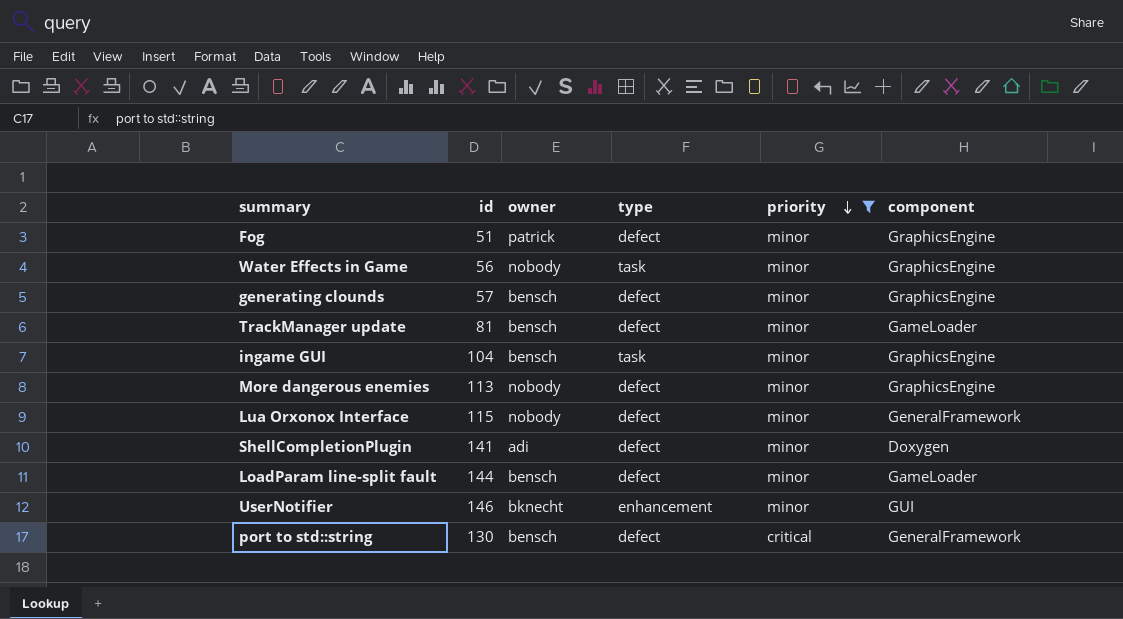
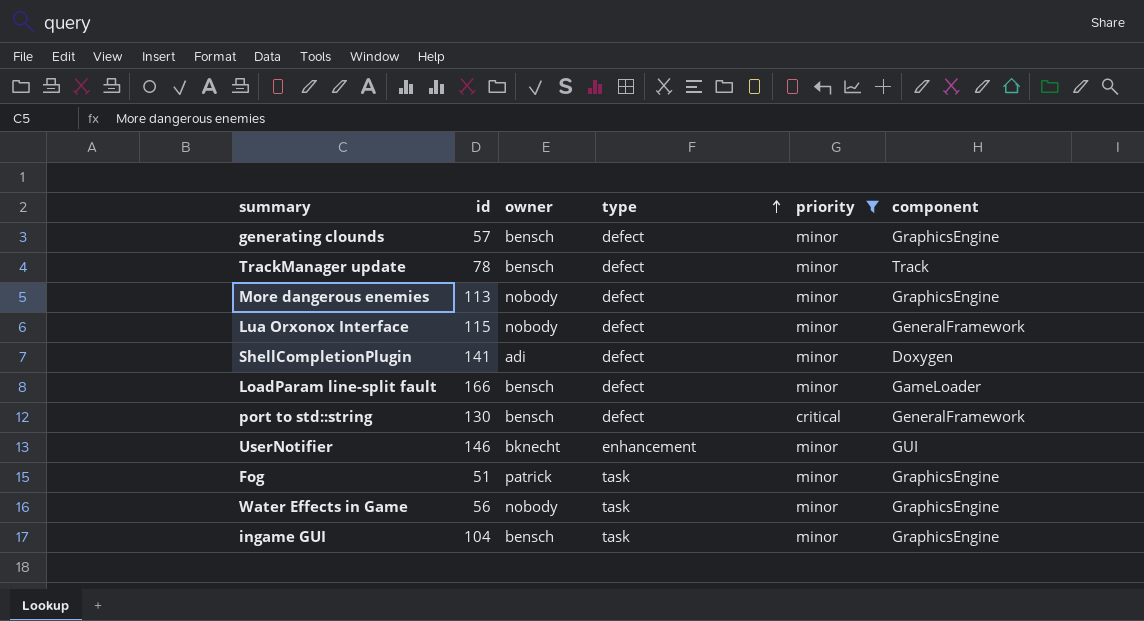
row order: priority descending -> type ascending
TrackManager update | id: 81 -> 78
TrackManager update | component: GameLoader -> Track
LoadParam line-split fault | id: 144 -> 166
Fog | type: defect -> task

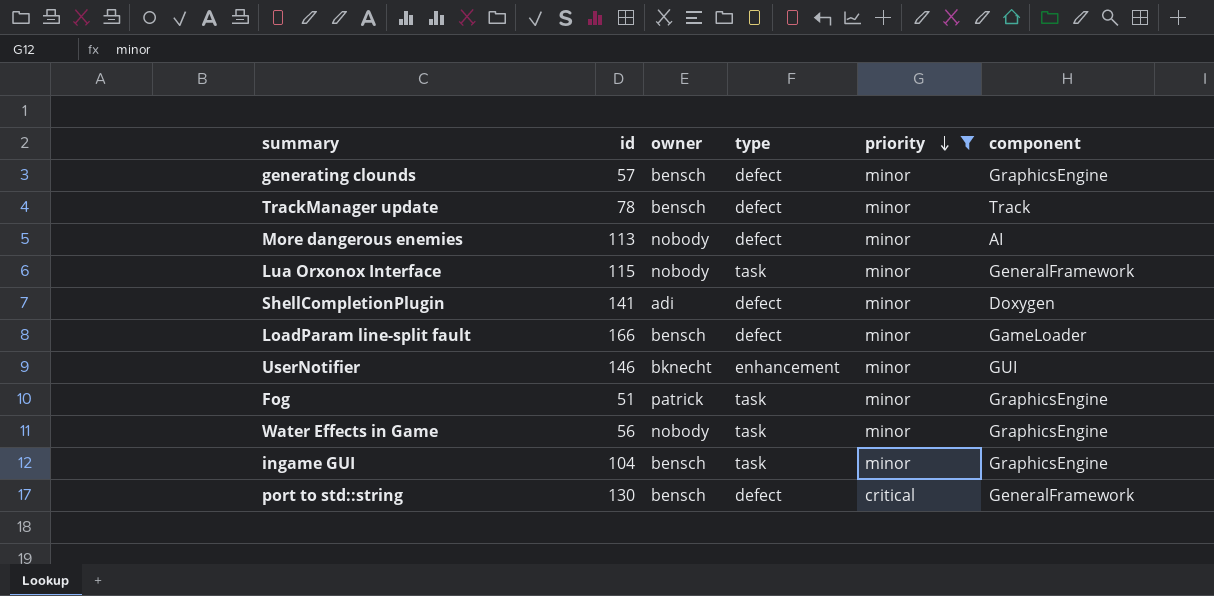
row order: type ascending -> priority descending
More dangerous enemies | component: GraphicsEngine -> AI
Lua Orxonox Interface | type: defect -> task

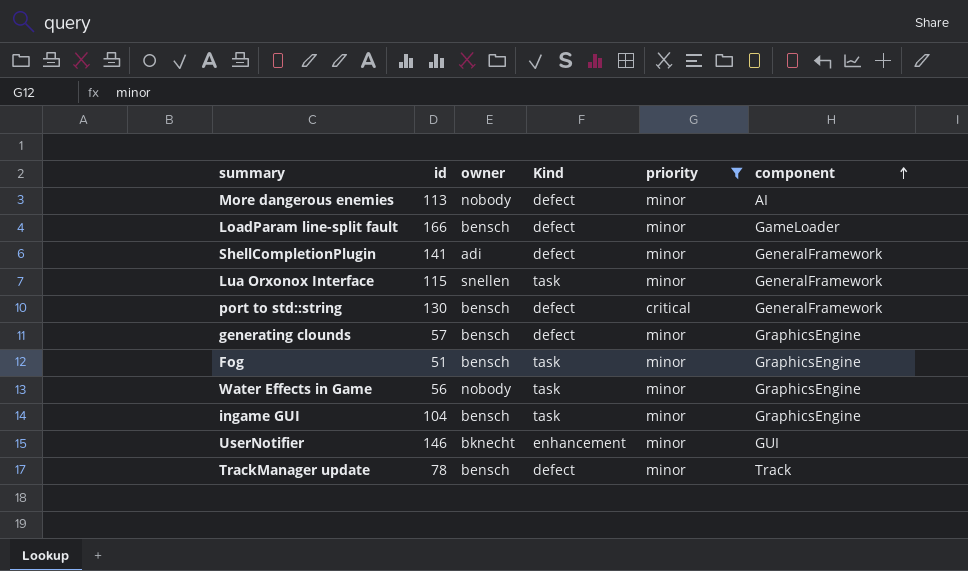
row order: priority descending -> component ascending
column name: type -> Kind
ShellCompletionPlugin | component: Doxygen -> GeneralFramework
Lua Orxonox Interface | owner: nobody -> snellen
Fog | owner: patrick -> bensch

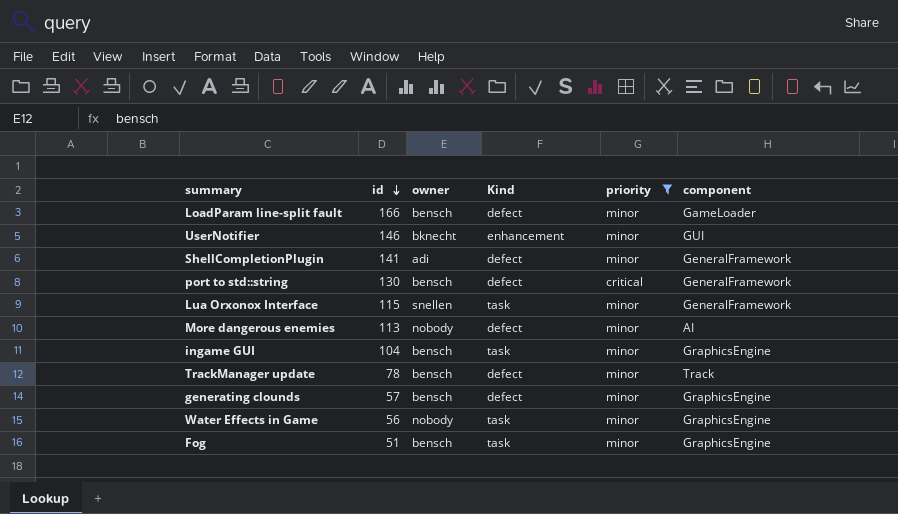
row order: component ascending -> id descending

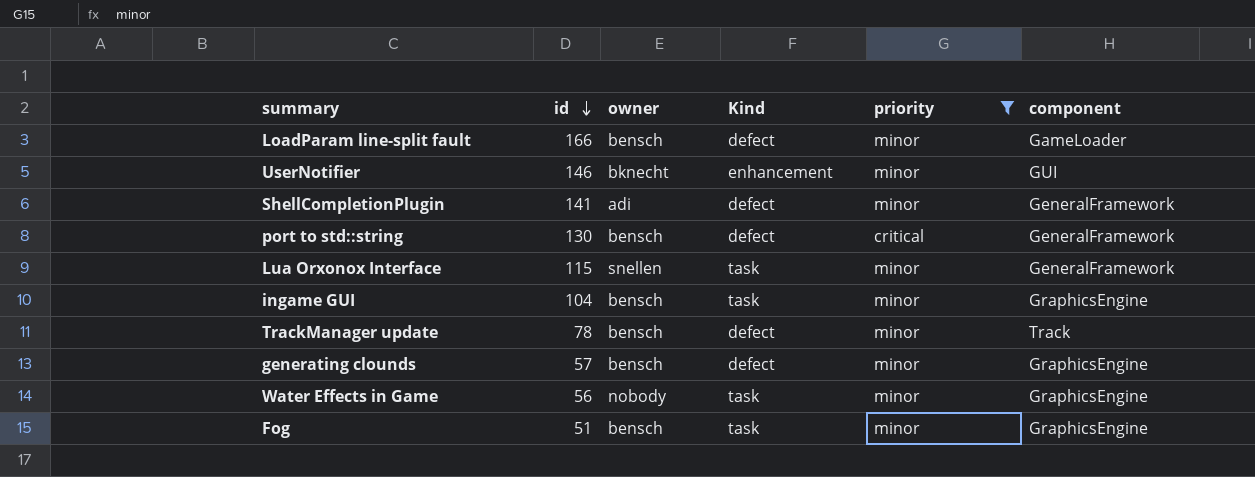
row More dangerous enemies: 113 | nobody | defect | minor | AI -> none

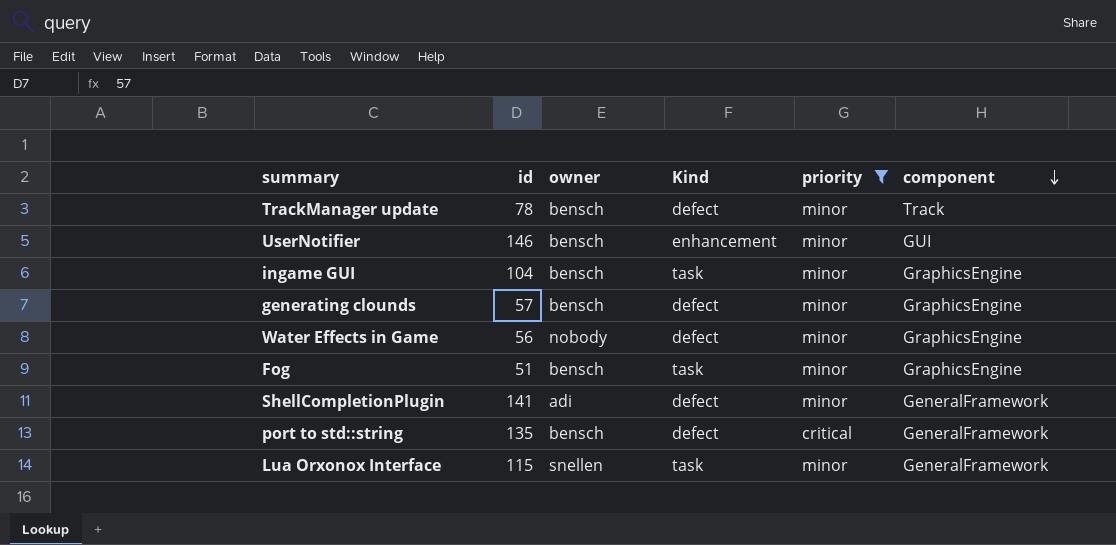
row order: id descending -> component descending
row LoadParam line-split fault: 166 | bensch | defect | minor | GameLoader -> none
UserNotifier | owner: bknecht -> bensch
Water Effects in Game | Kind: task -> defect
port to std::string | id: 130 -> 135

